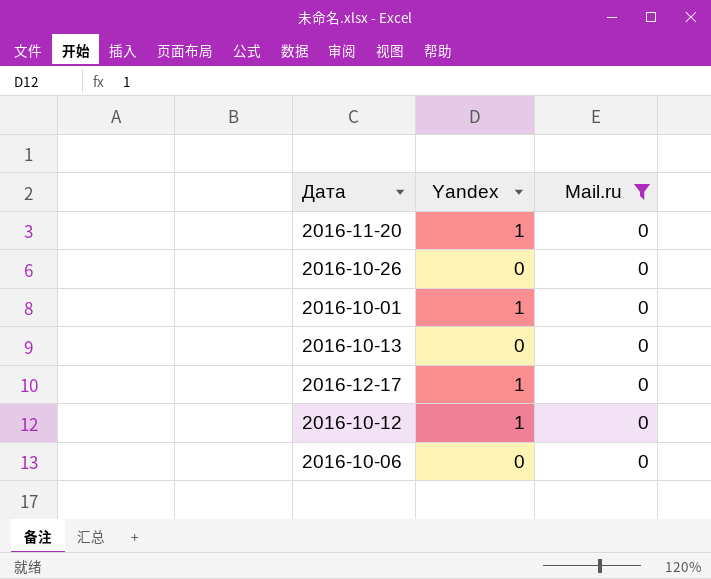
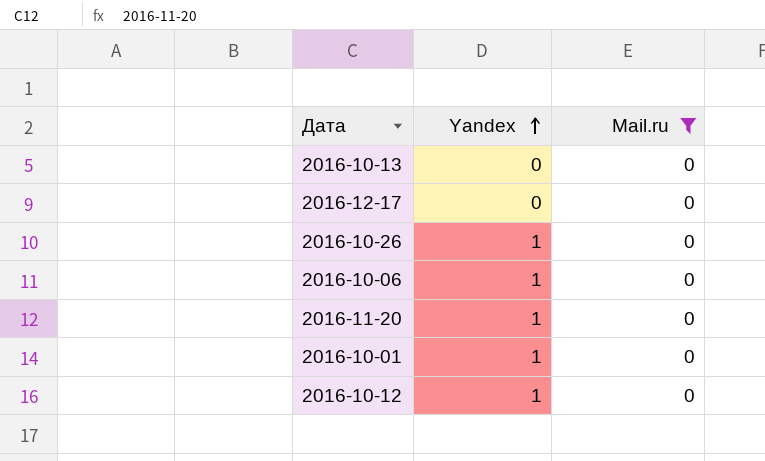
row order: none -> Yandex ascending
2016-12-17 | Yandex: 1 -> 0
2016-10-26 | Yandex: 0 -> 1
2016-10-06 | Yandex: 0 -> 1

